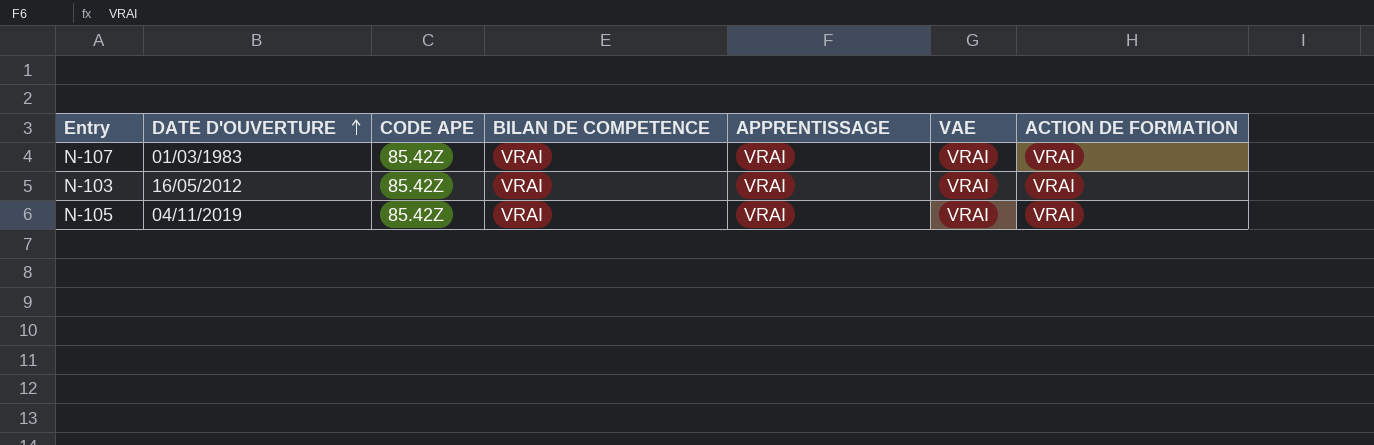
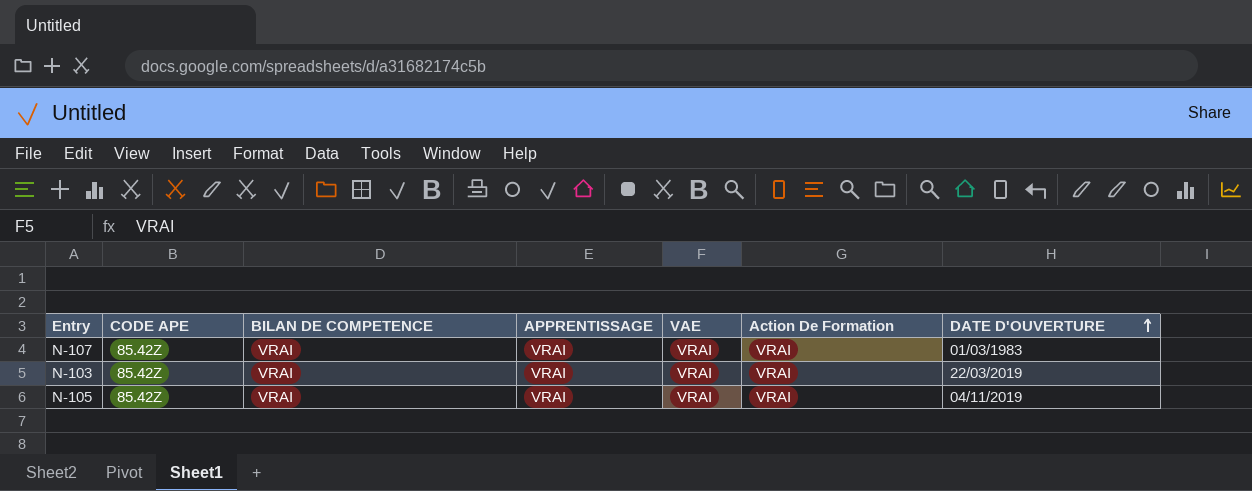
column name: ACTION DE FORMATION -> Action De Formation
column DATE D'OUVERTURE | position: 2 -> 7
N-103 | DATE D'OUVERTURE: 16/05/2012 -> 22/03/2019

